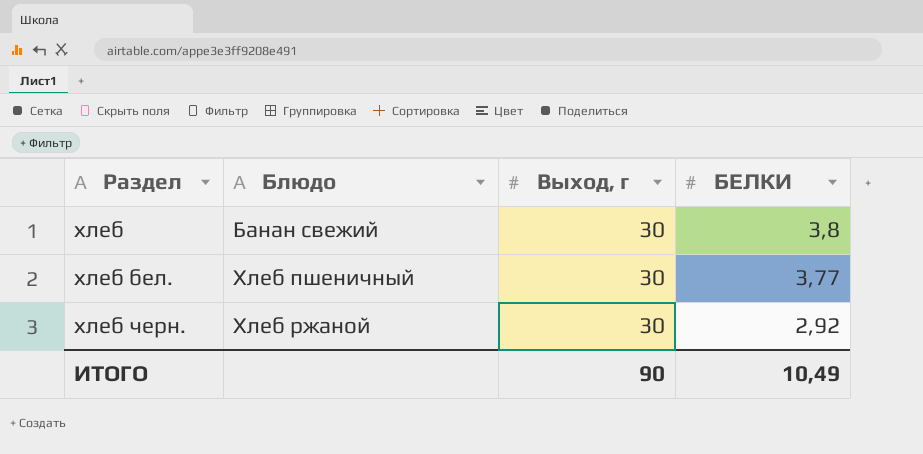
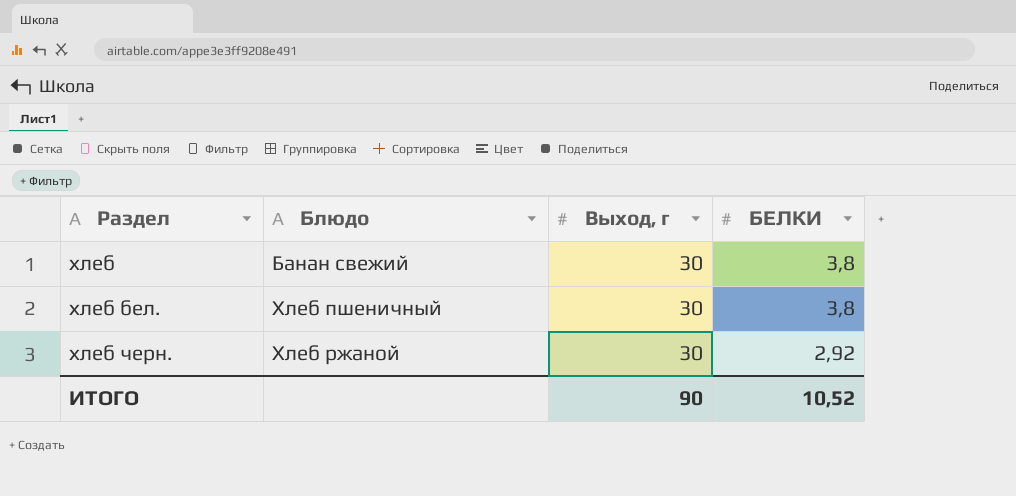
хлеб бел. | БЕЛКИ: 3,77 -> 3,8
ИТОГО | БЕЛКИ: 10,49 -> 10,52

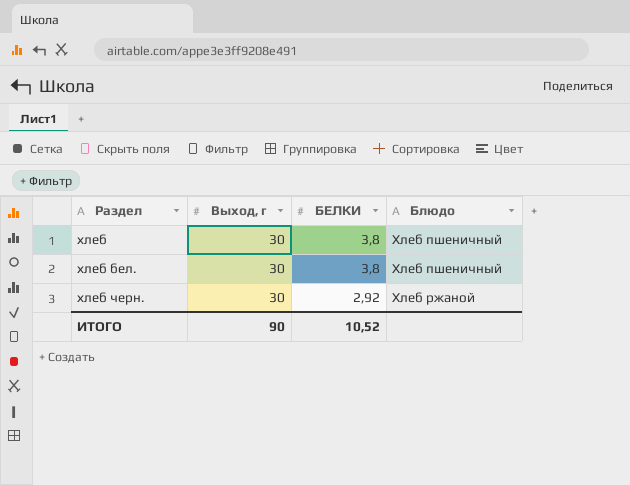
column Блюдо | position: 2 -> 4
хлеб | Блюдо: Банан свежий -> Хлеб пшеничный

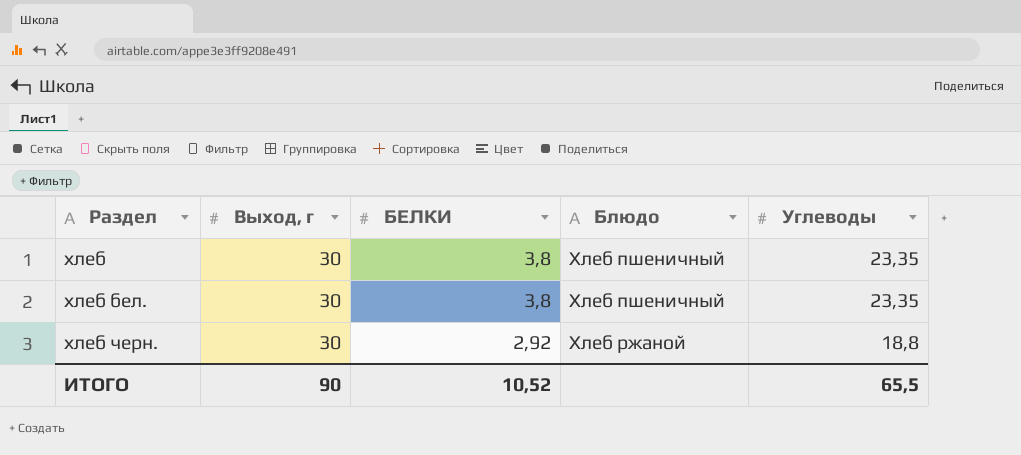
column Углеводы | position: none -> 5

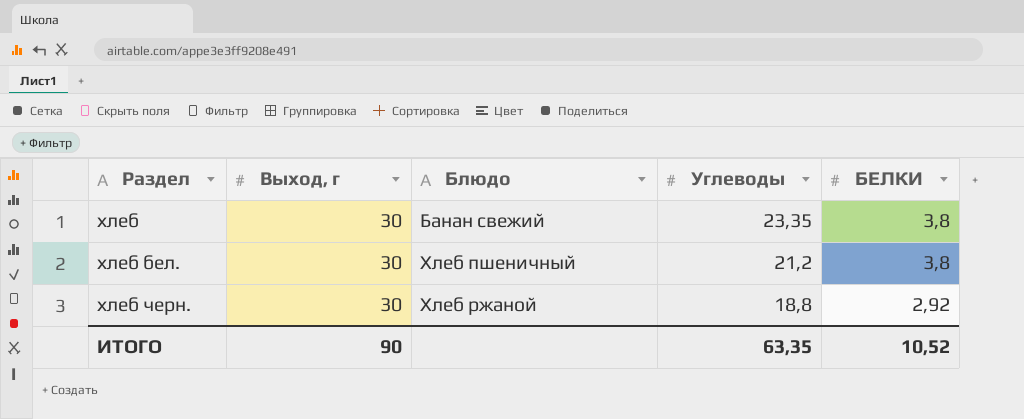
column БЕЛКИ | position: 3 -> 5
хлеб | Блюдо: Хлеб пшеничный -> Банан свежий
хлеб бел. | Углеводы: 23,35 -> 21,2
ИТОГО | Углеводы: 65,5 -> 63,35

